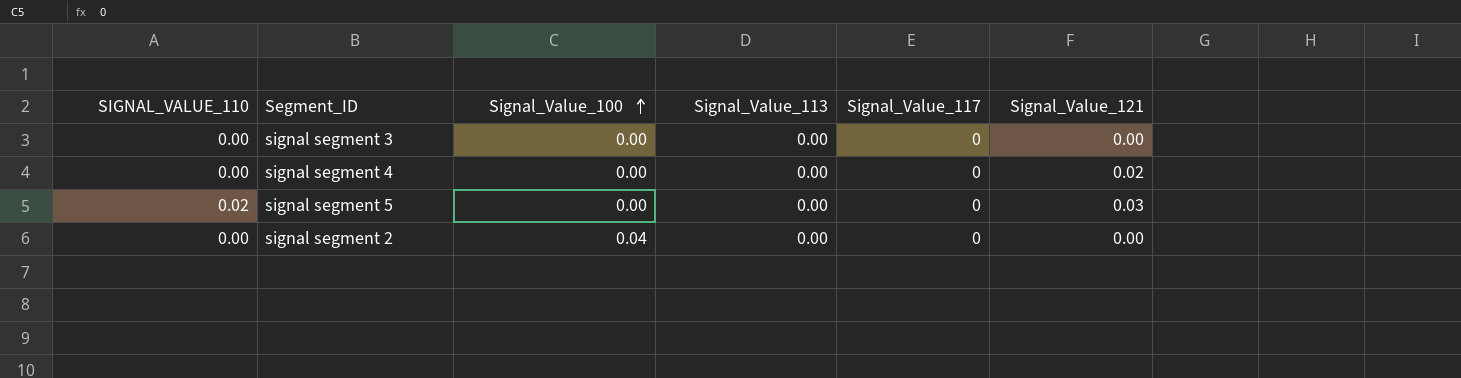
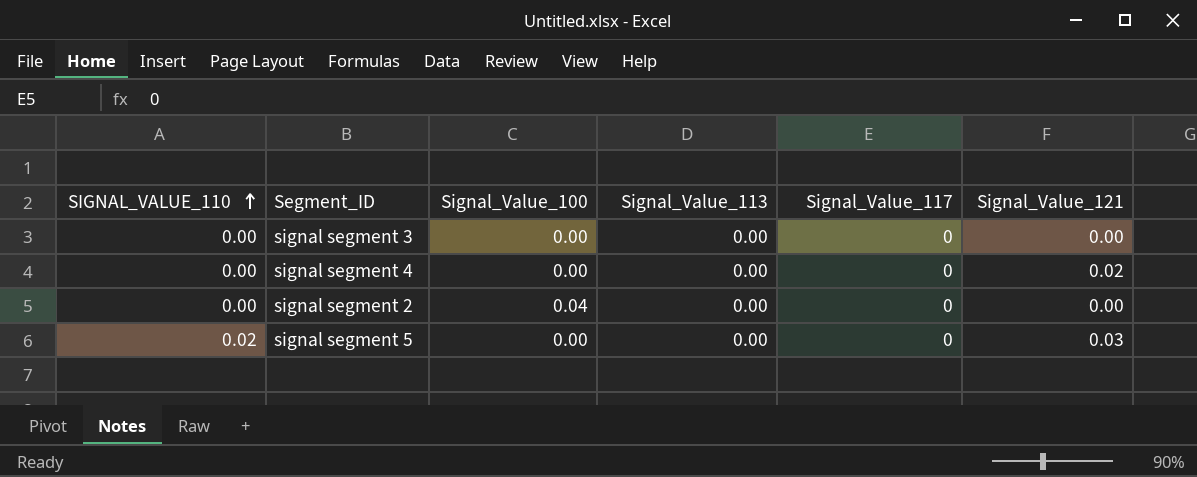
row order: Signal_Value_100 ascending -> SIGNAL_VALUE_110 ascending

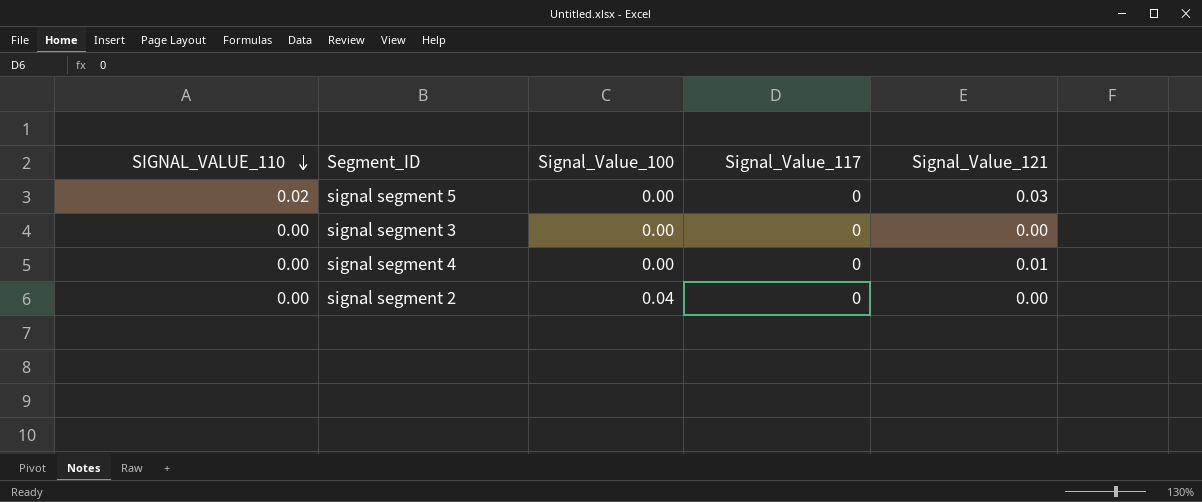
row order: SIGNAL_VALUE_110 ascending -> SIGNAL_VALUE_110 descending
column Signal_Value_113 | position: 4 -> none
signal segment 4 | Signal_Value_121: 0.02 -> 0.01

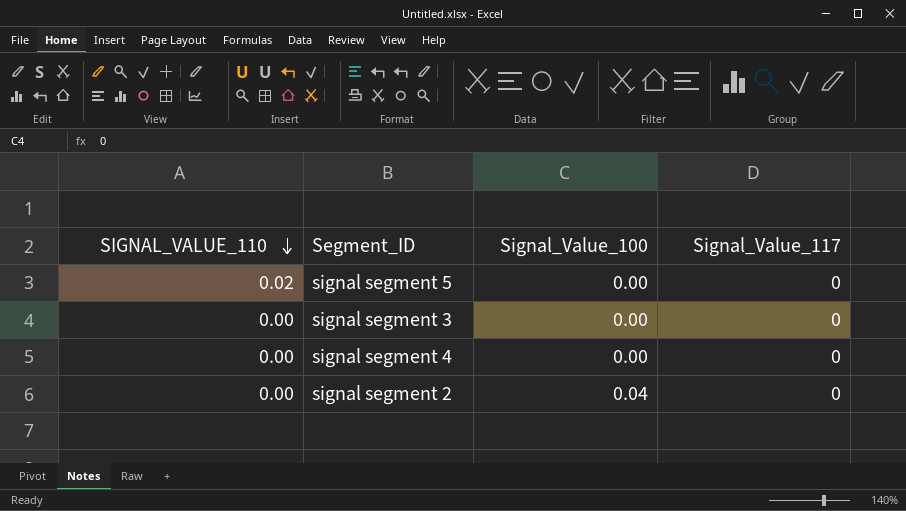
column Signal_Value_121 | position: 5 -> none

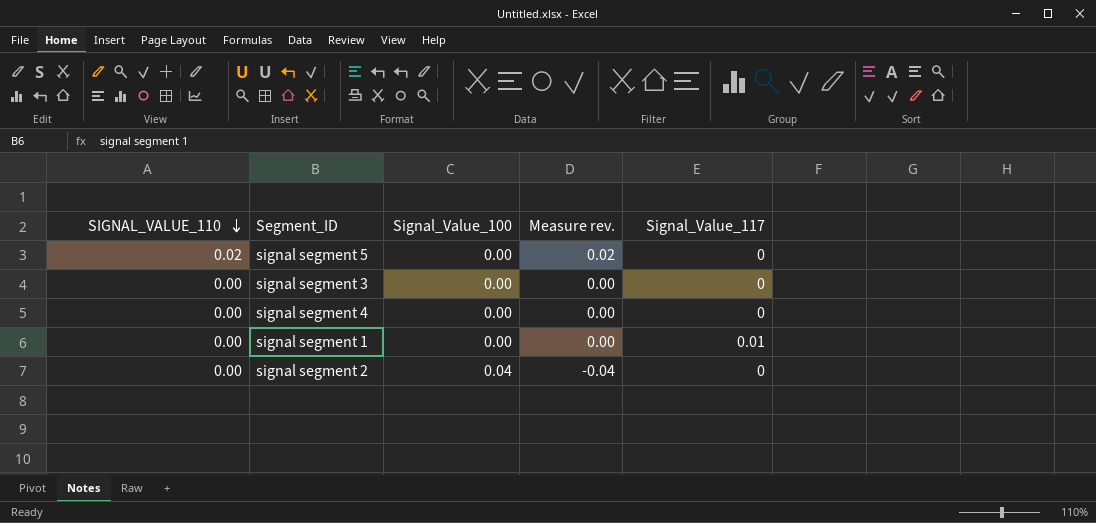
column Measure rev. | formula: none -> [SIGNAL_VALUE_110] - [Signal_Value_100]
row signal segment 1: none -> 0.00 | 0.00 | 0.00 | 0.01

